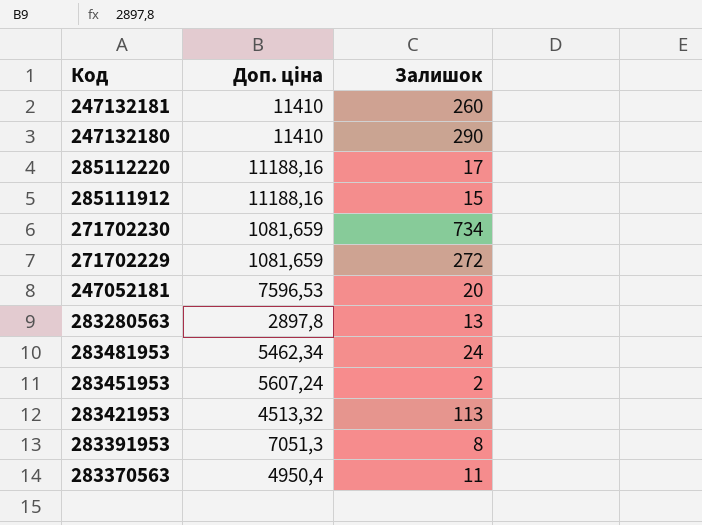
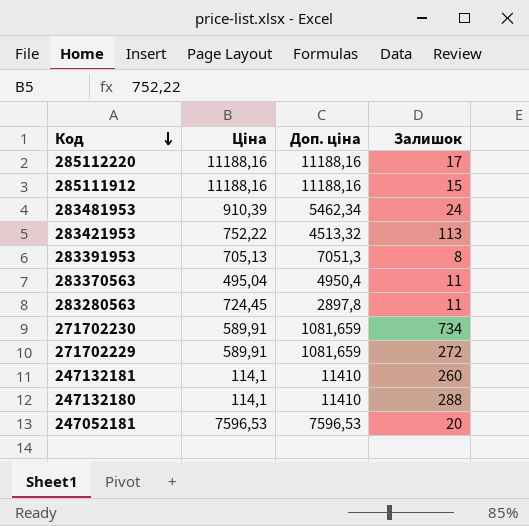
row order: none -> Код descending
column Ціна | position: none -> 2
row 283451953: 5607,24 | 2 -> none
283280563 | Залишок: 13 -> 11
247132180 | Залишок: 290 -> 288

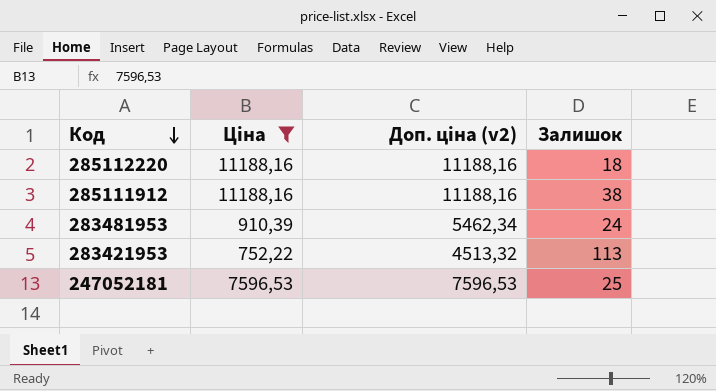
filter: none -> Ціна >= 752,22
column name: Доп. ціна -> Доп. ціна (v2)
285112220 | Залишок: 17 -> 18
285111912 | Залишок: 15 -> 38
247052181 | Залишок: 20 -> 25

